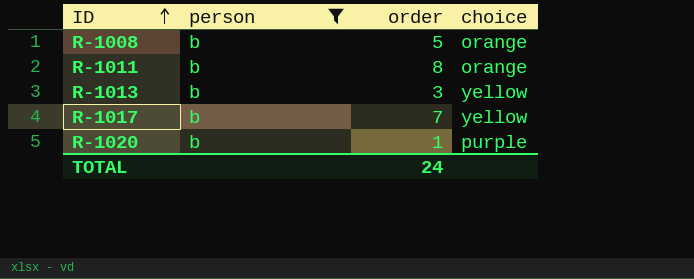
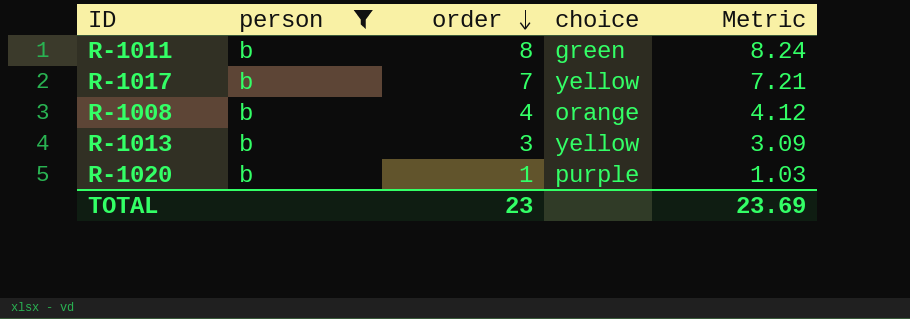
row order: ID ascending -> order descending
column Metric | formula: none -> [order] * 1.03
R-1011 | choice: orange -> green
R-1008 | order: 5 -> 4
TOTAL | order: 24 -> 23

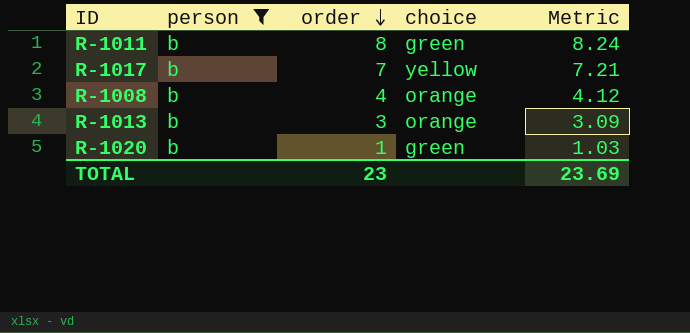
R-1013 | choice: yellow -> orange
R-1020 | choice: purple -> green

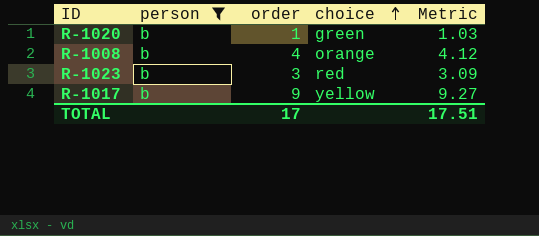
row order: order descending -> choice ascending
row R-1011: b | 8 | green | 8.24 -> none
row R-1013: b | 3 | orange | 3.09 -> none
row R-1023: none -> b | 3 | red | 3.09
R-1017 | order: 7 -> 9
R-1017 | Metric: 7.21 -> 9.27
TOTAL | order: 23 -> 17
TOTAL | Metric: 23.69 -> 17.51

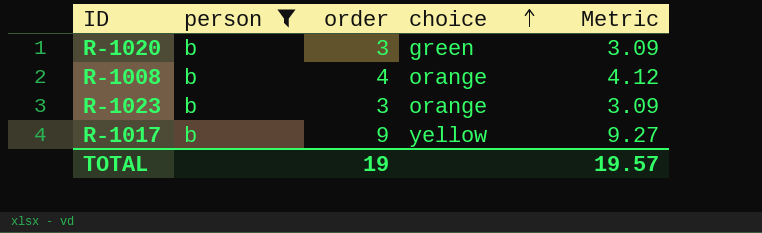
R-1020 | order: 1 -> 3
R-1020 | Metric: 1.03 -> 3.09
R-1023 | choice: red -> orange
TOTAL | order: 17 -> 19
TOTAL | Metric: 17.51 -> 19.57

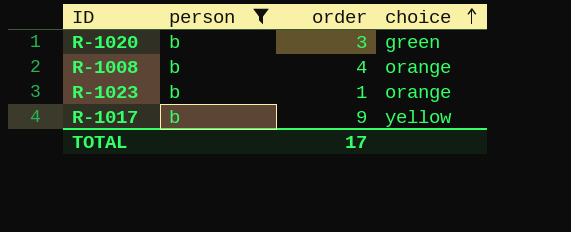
column Metric | formula: [order] * 1.03 -> none
R-1023 | order: 3 -> 1
TOTAL | order: 19 -> 17

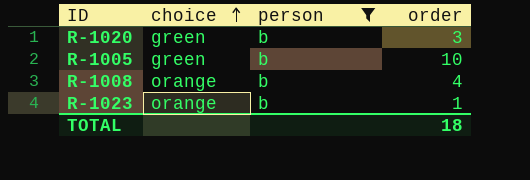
column choice | position: 4 -> 2
row R-1017: b | 9 | yellow -> none
row R-1005: none -> green | b | 10
TOTAL | order: 17 -> 18

